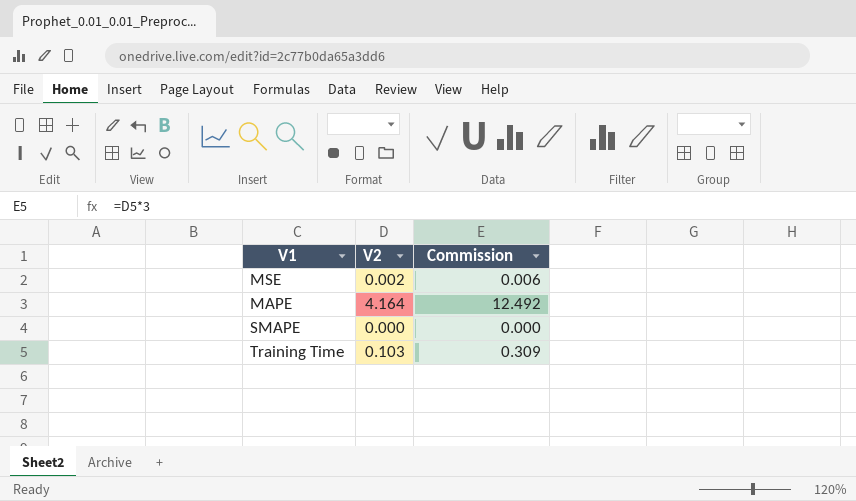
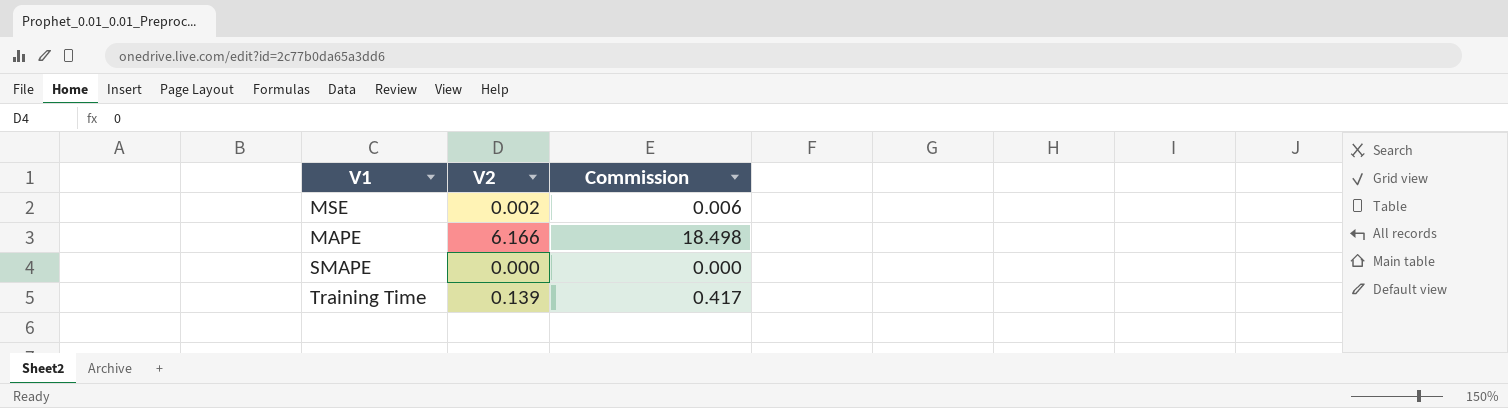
MAPE | V2: 4.164 -> 6.166
MAPE | Commission: 12.492 -> 18.498
Training Time | V2: 0.103 -> 0.139
Training Time | Commission: 0.309 -> 0.417

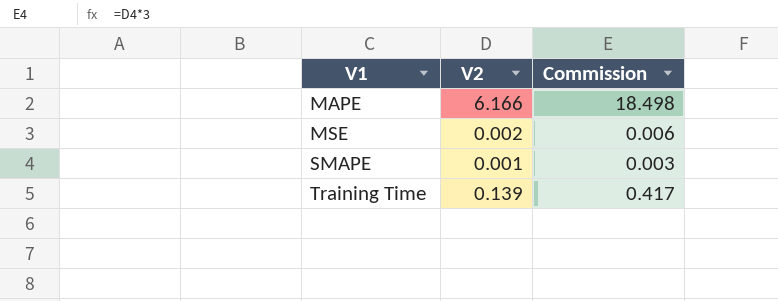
row order: none -> V1 ascending
SMAPE | V2: 0.000 -> 0.001
SMAPE | Commission: 0.000 -> 0.003

